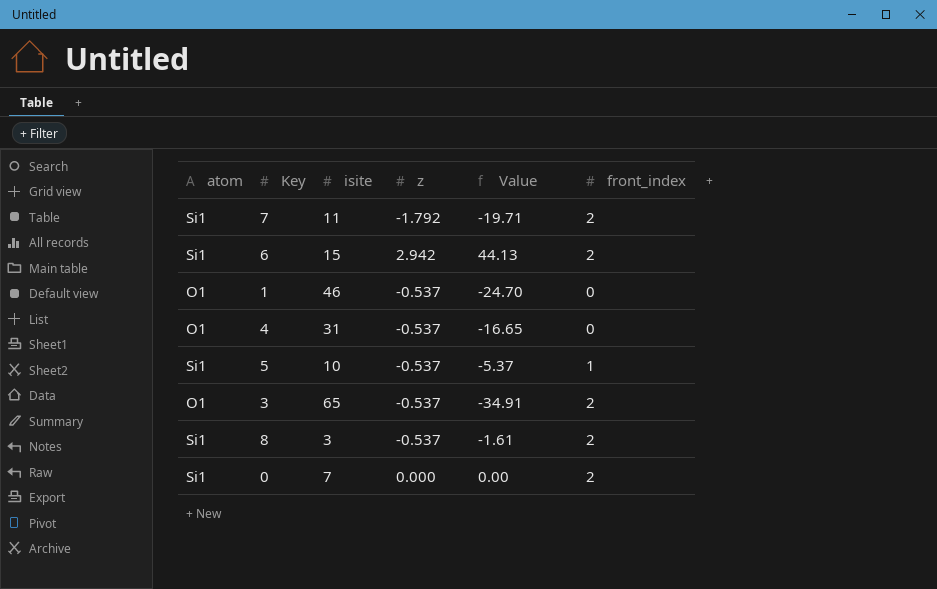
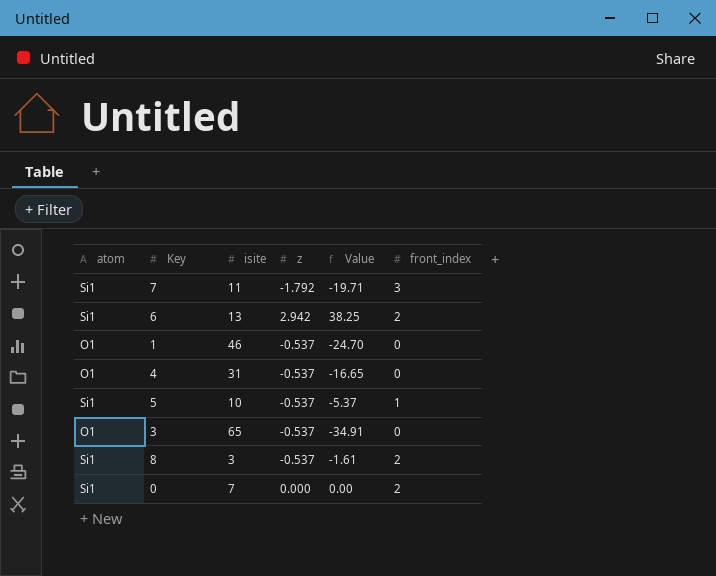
7 | front_index: 2 -> 3
6 | isite: 15 -> 13
6 | Value: 44.13 -> 38.25
3 | front_index: 2 -> 0

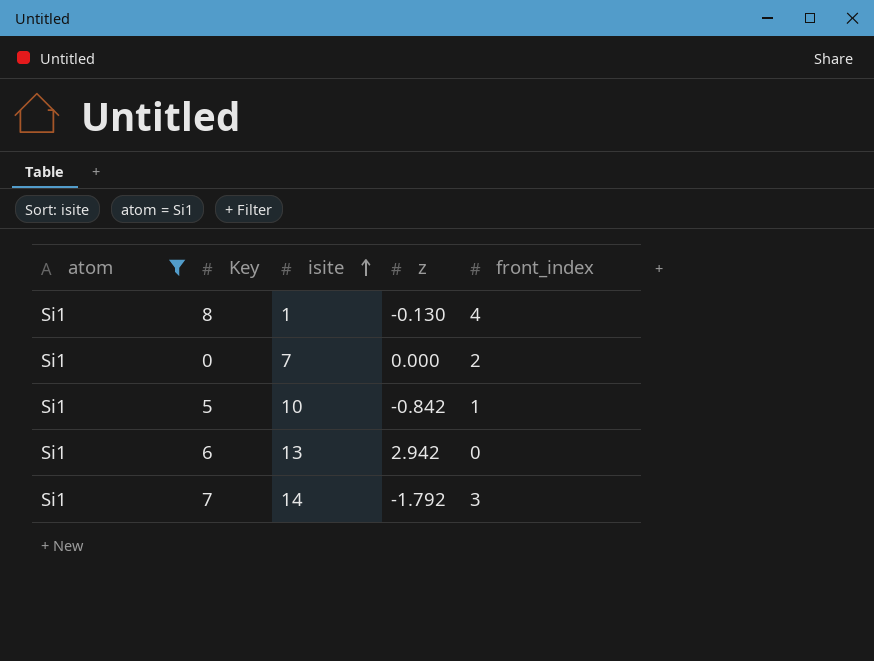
filter: none -> atom = Si1
row order: none -> isite ascending
column Value | formula: [isite] * [z] -> none
8 | isite: 3 -> 1
8 | z: -0.537 -> -0.130
8 | front_index: 2 -> 4
5 | z: -0.537 -> -0.842
6 | front_index: 2 -> 0
7 | isite: 11 -> 14

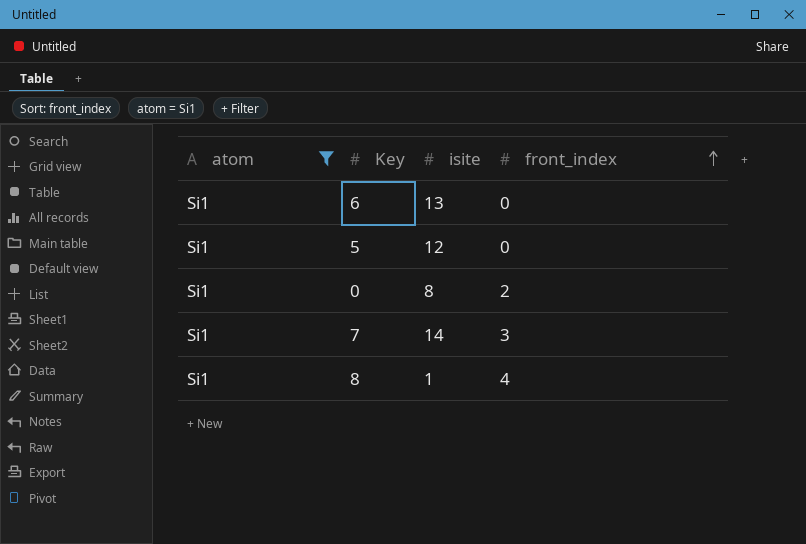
row order: isite ascending -> front_index ascending
column z | position: 4 -> none
5 | isite: 10 -> 12
5 | front_index: 1 -> 0
0 | isite: 7 -> 8

